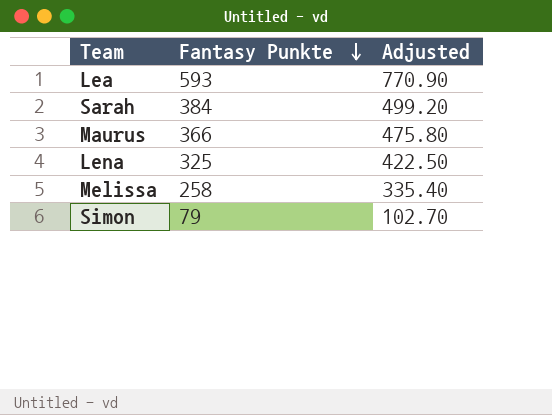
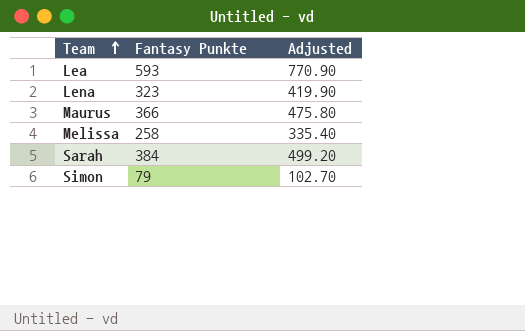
row order: Fantasy Punkte descending -> Team ascending
Lena | Fantasy Punkte: 325 -> 323
Lena | Adjusted: 422.50 -> 419.90

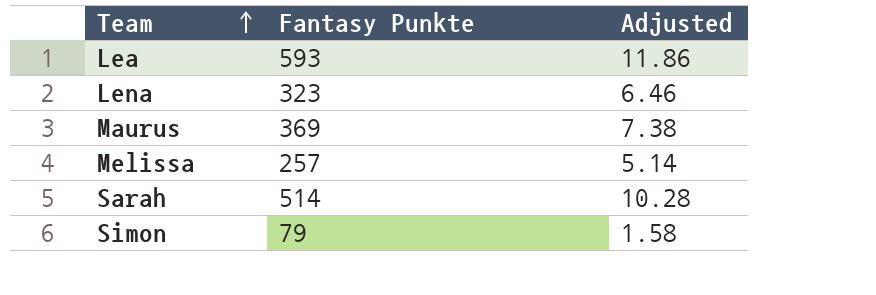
column Adjusted | formula: [Fantasy Punkte] * 1.3 -> [Fantasy Punkte] * 0.02
Maurus | Fantasy Punkte: 366 -> 369
Melissa | Fantasy Punkte: 258 -> 257
Sarah | Fantasy Punkte: 384 -> 514

